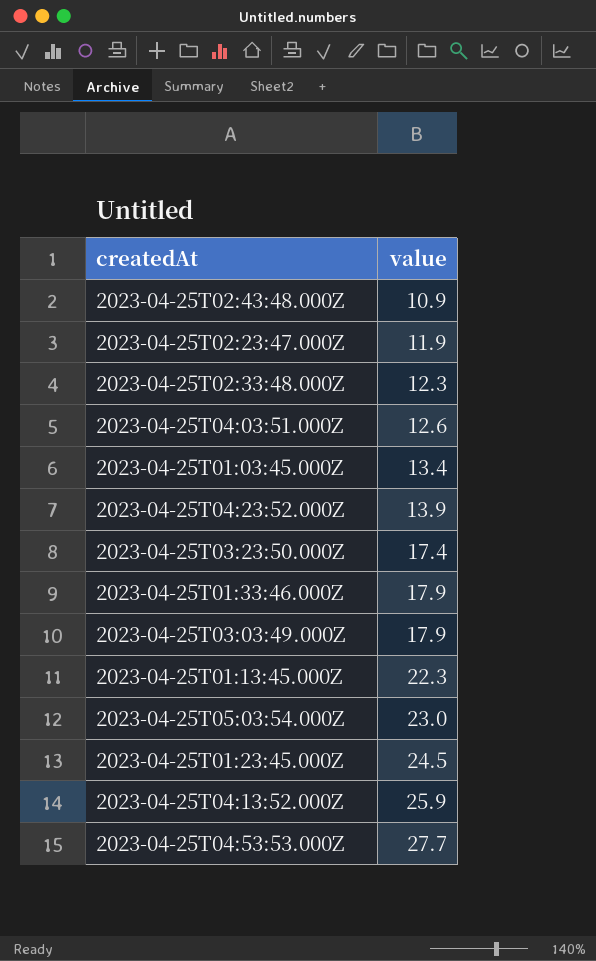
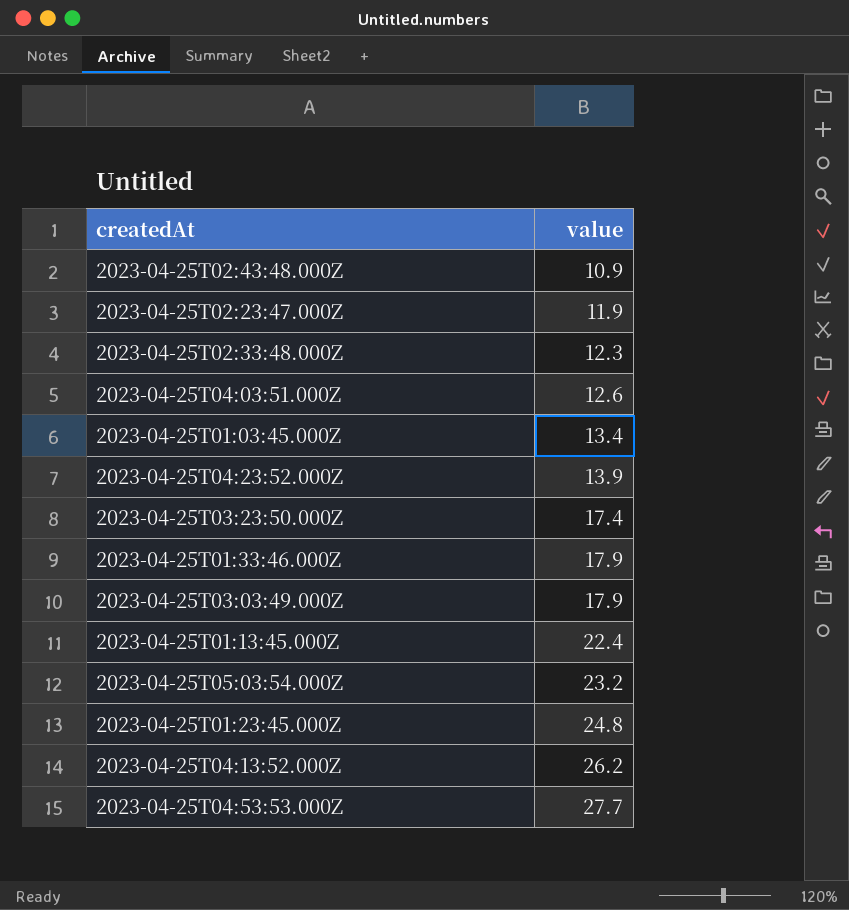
2023-04-25T01:13:45.000Z | value: 22.3 -> 22.4
2023-04-25T05:03:54.000Z | value: 23.0 -> 23.2
2023-04-25T01:23:45.000Z | value: 24.5 -> 24.8
2023-04-25T04:13:52.000Z | value: 25.9 -> 26.2

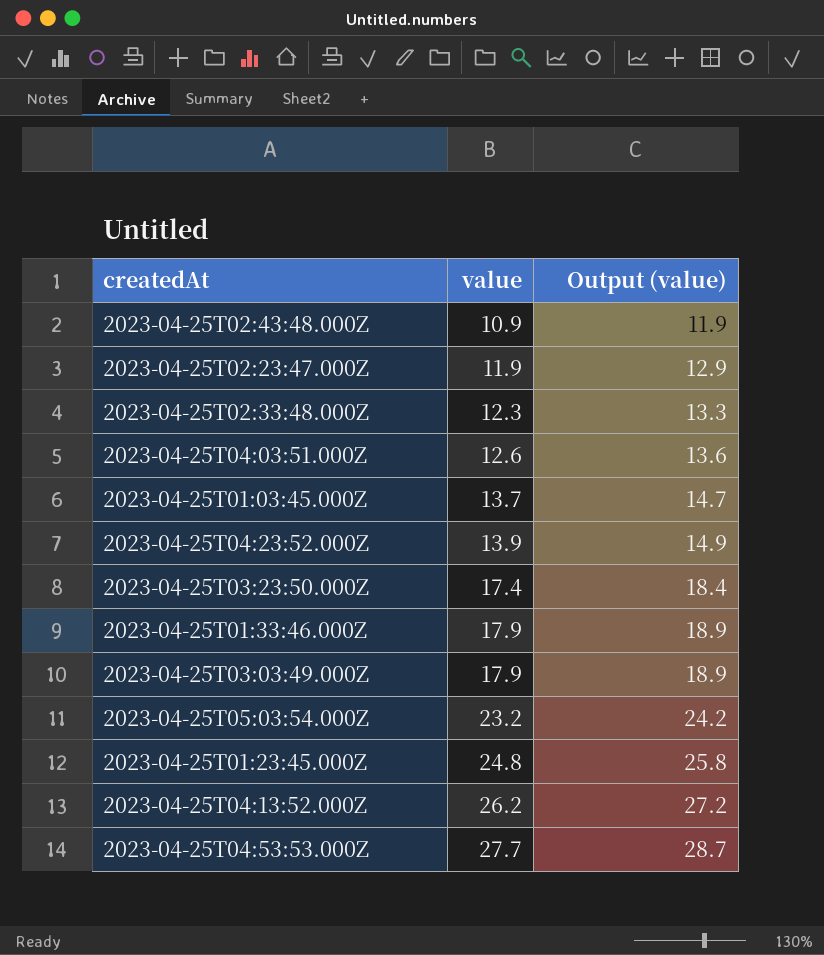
column Output (value) | formula: none -> [value] + 1
row 2023-04-25T01:13:45.000Z: 22.4 -> none
2023-04-25T01:03:45.000Z | value: 13.4 -> 13.7

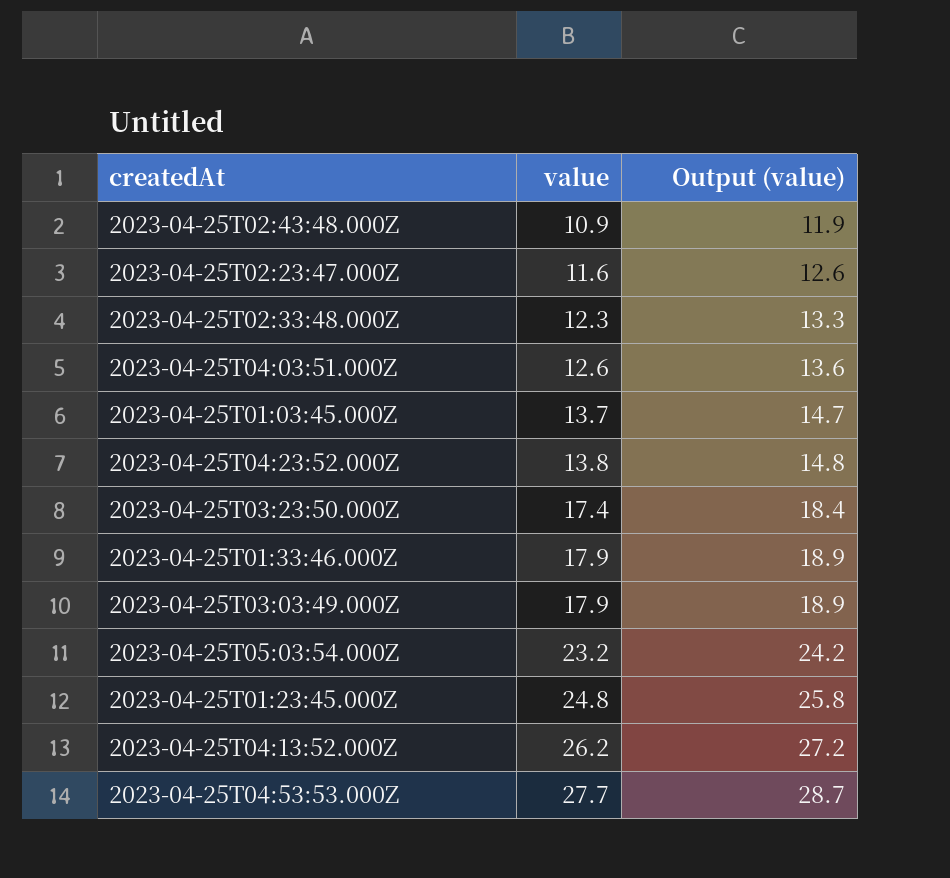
2023-04-25T02:23:47.000Z | value: 11.9 -> 11.6
2023-04-25T02:23:47.000Z | Output (value): 12.9 -> 12.6
2023-04-25T04:23:52.000Z | value: 13.9 -> 13.8
2023-04-25T04:23:52.000Z | Output (value): 14.9 -> 14.8

